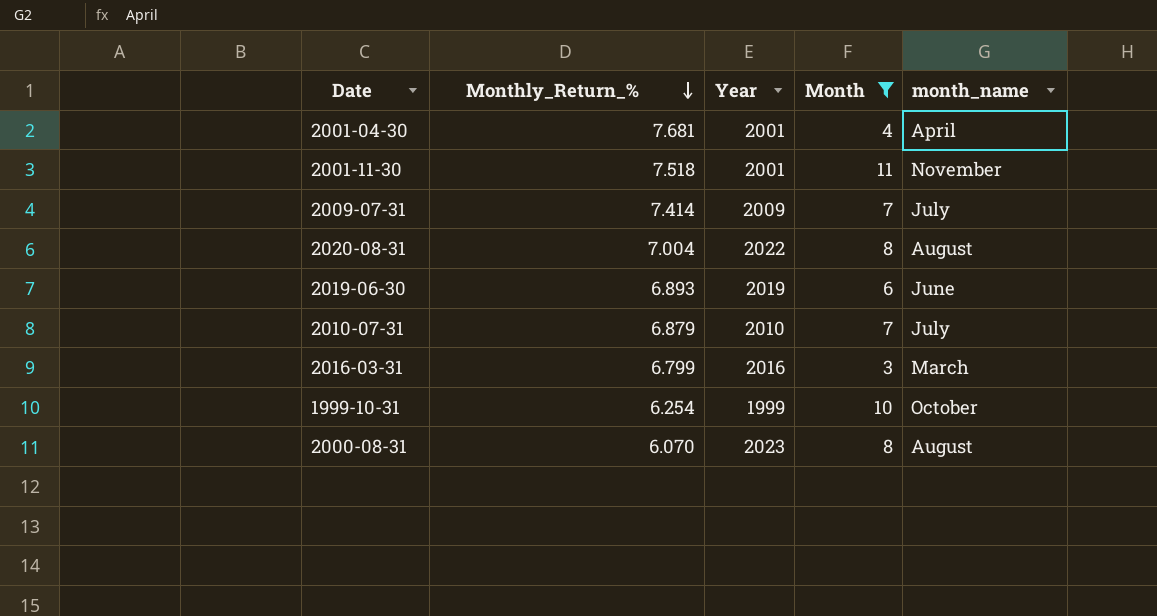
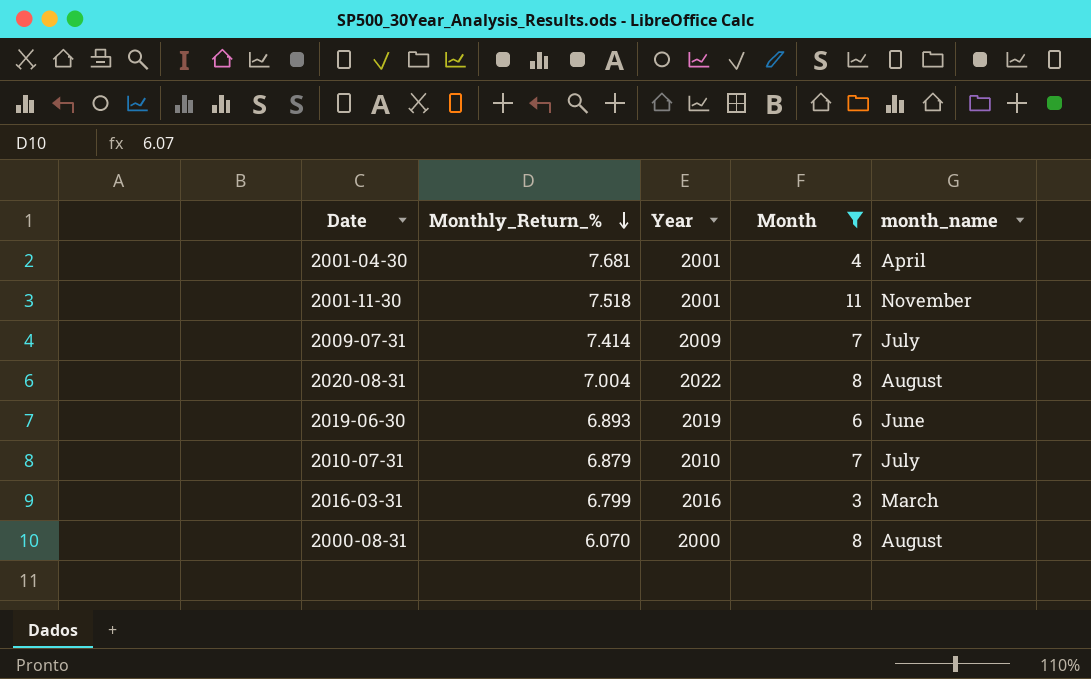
row 1999-10-31: 6.254 | 1999 | 10 | October -> none
2000-08-31 | Year: 2023 -> 2000

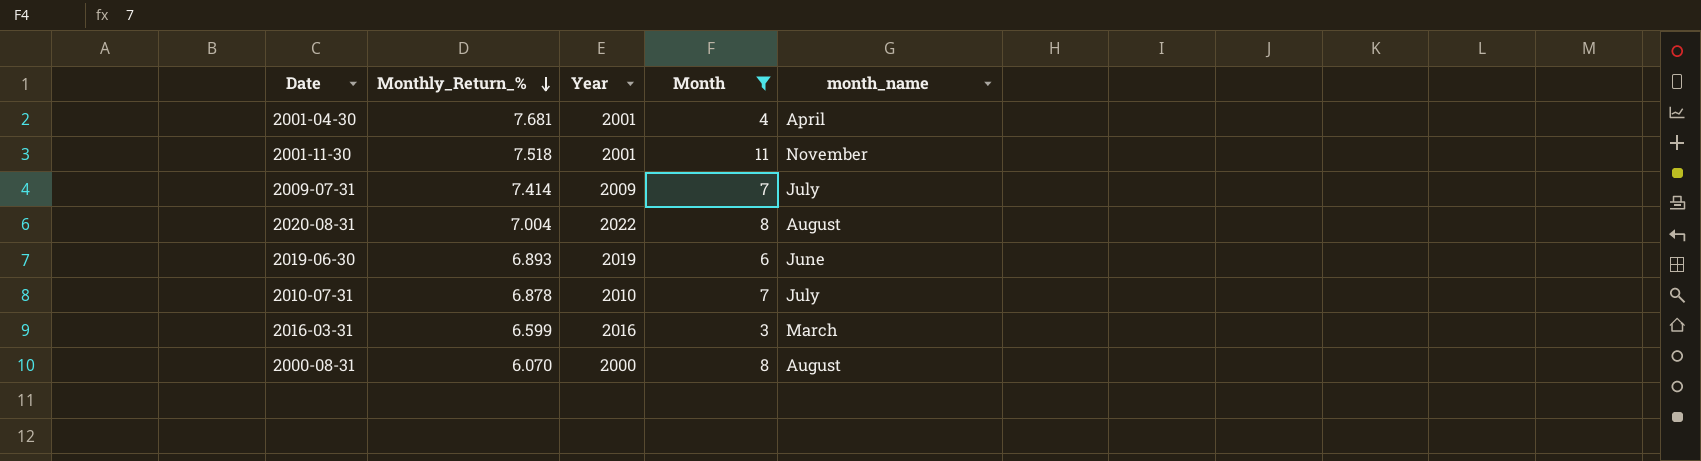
2010-07-31 | Monthly_Return_%: 6.879 -> 6.878
2016-03-31 | Monthly_Return_%: 6.799 -> 6.599

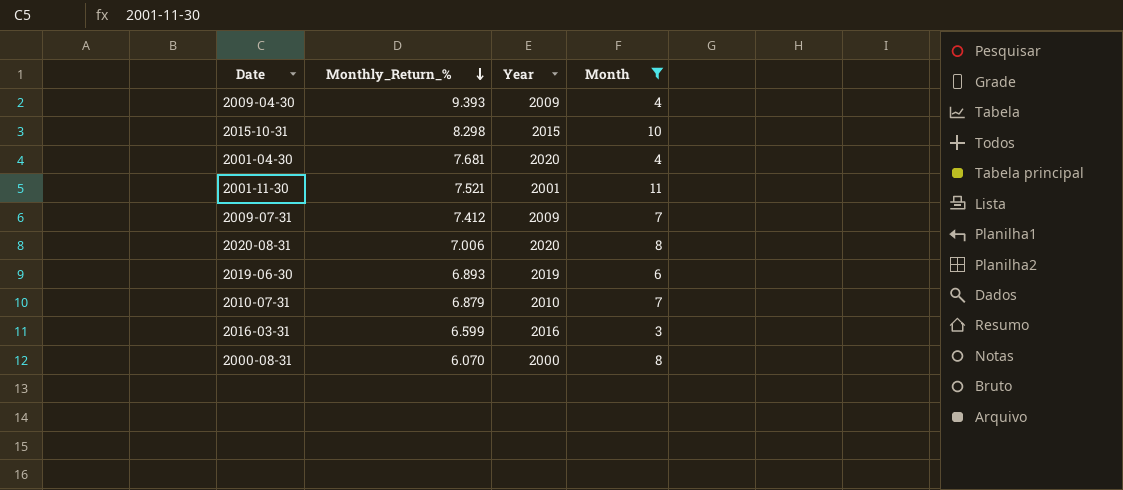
column month_name | position: 5 -> none
row 2009-04-30: none -> 9.393 | 2009 | 4
row 2015-10-31: none -> 8.298 | 2015 | 10
2001-04-30 | Year: 2001 -> 2020
2001-11-30 | Monthly_Return_%: 7.518 -> 7.521
2009-07-31 | Monthly_Return_%: 7.414 -> 7.412
2020-08-31 | Monthly_Return_%: 7.004 -> 7.006
2020-08-31 | Year: 2022 -> 2020
2010-07-31 | Monthly_Return_%: 6.878 -> 6.879

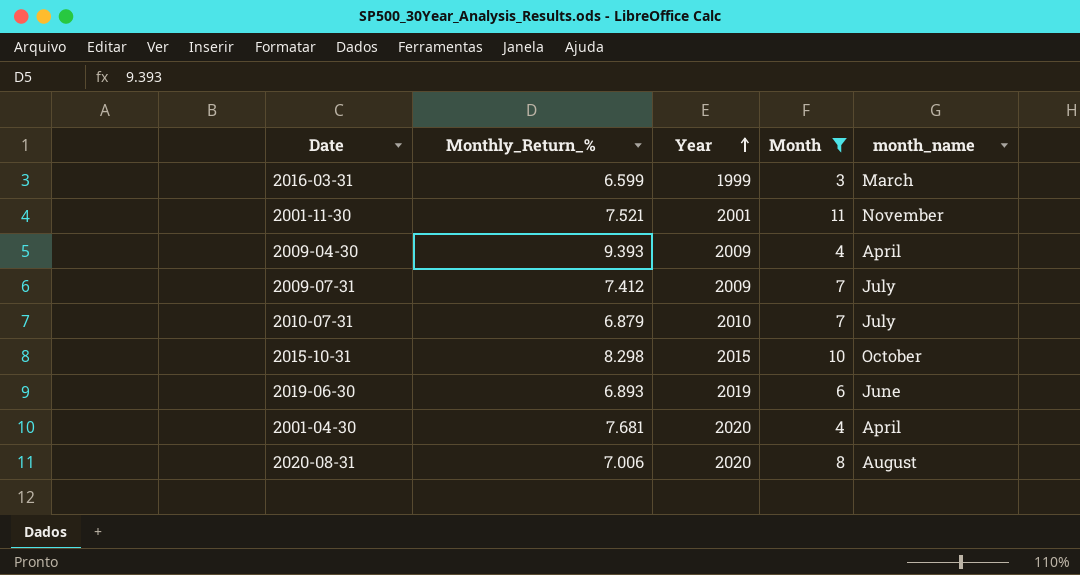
row order: Monthly_Return_% descending -> Year ascending
column month_name | position: none -> 5
row 2000-08-31: 6.070 | 2000 | 8 -> none
2016-03-31 | Year: 2016 -> 1999

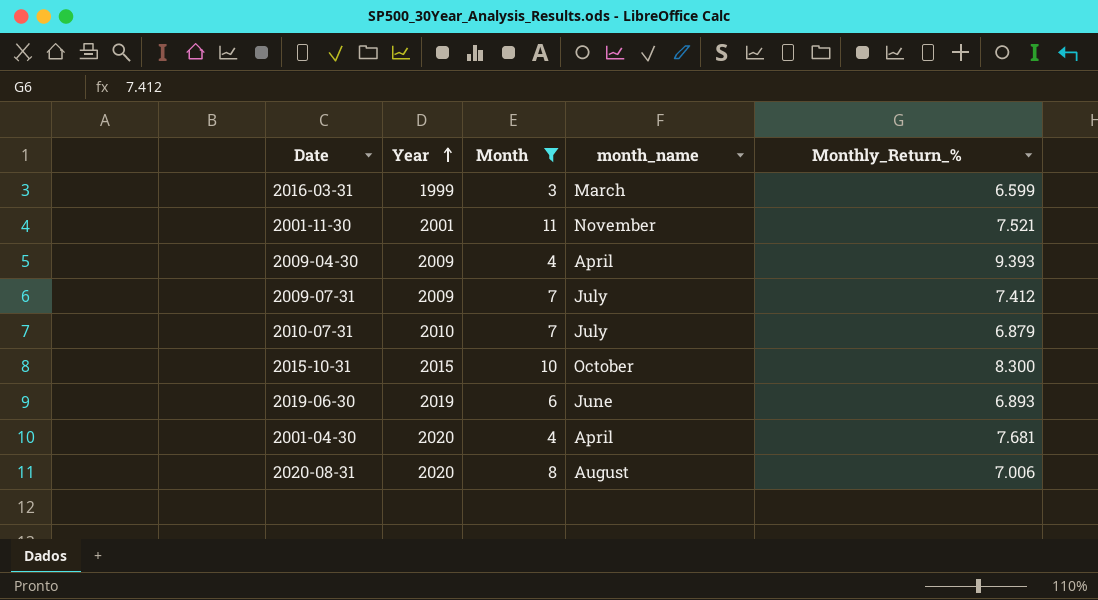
column Monthly_Return_% | position: 2 -> 5
2015-10-31 | Monthly_Return_%: 8.298 -> 8.300

